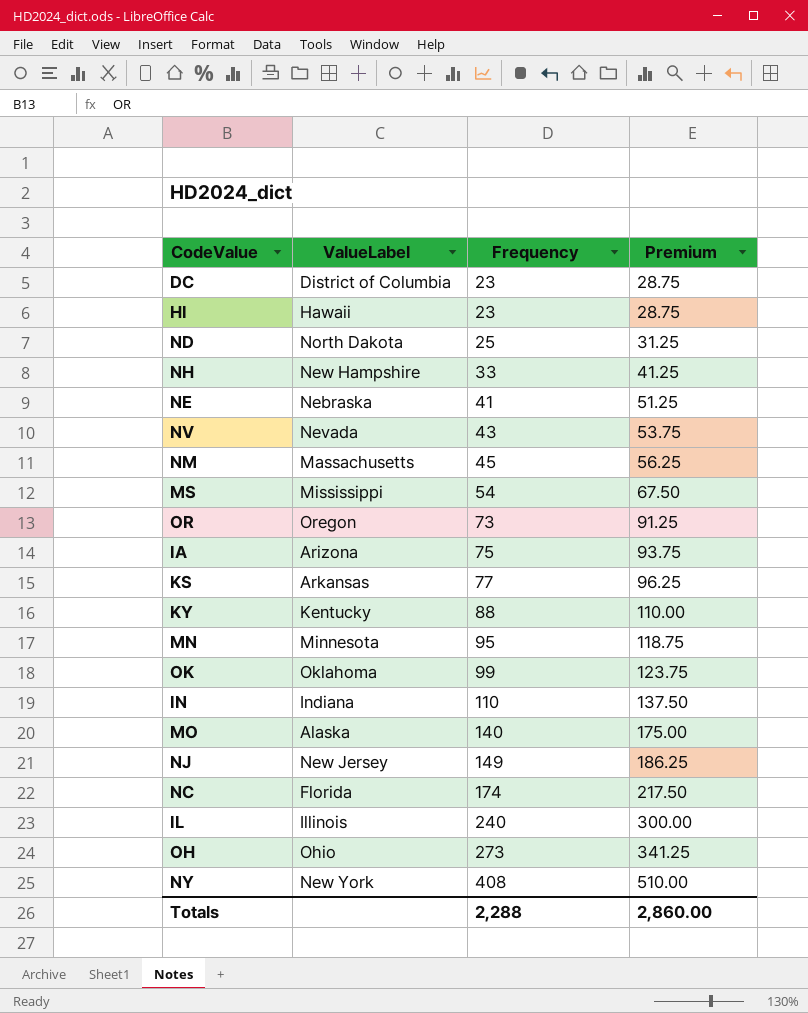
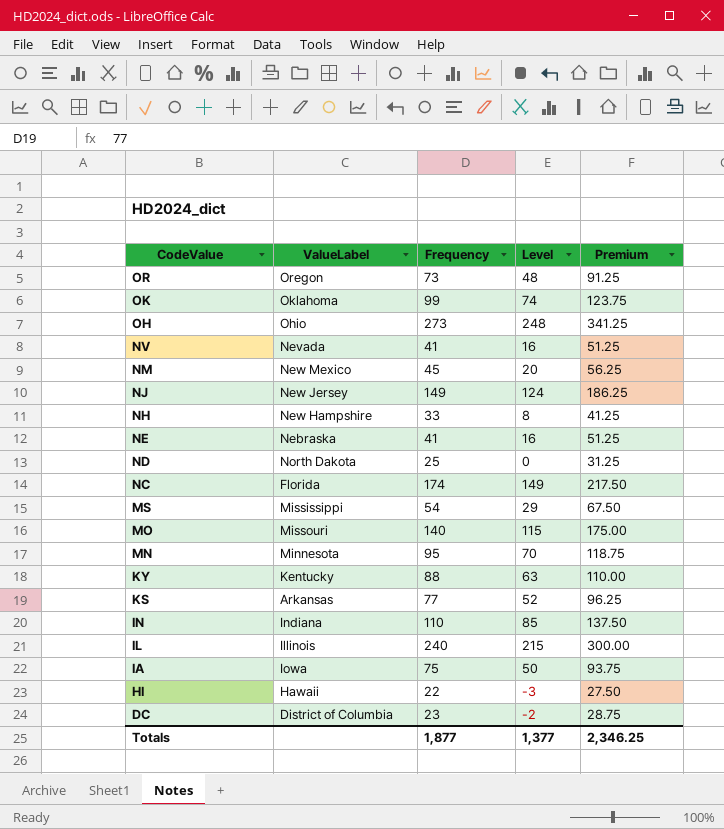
row order: Frequency ascending -> CodeValue descending
column Level | formula: none -> [Frequency] - 25
row NY: New York | 408 | 510.00 -> none
NV | Frequency: 43 -> 41
NV | Premium: 53.75 -> 51.25
NM | ValueLabel: Massachusetts -> New Mexico
MO | ValueLabel: Alaska -> Missouri
IA | ValueLabel: Arizona -> Iowa
HI | Frequency: 23 -> 22
HI | Premium: 28.75 -> 27.50
Totals | Frequency: 2,288 -> 1,877
Totals | Premium: 2,860.00 -> 2,346.25

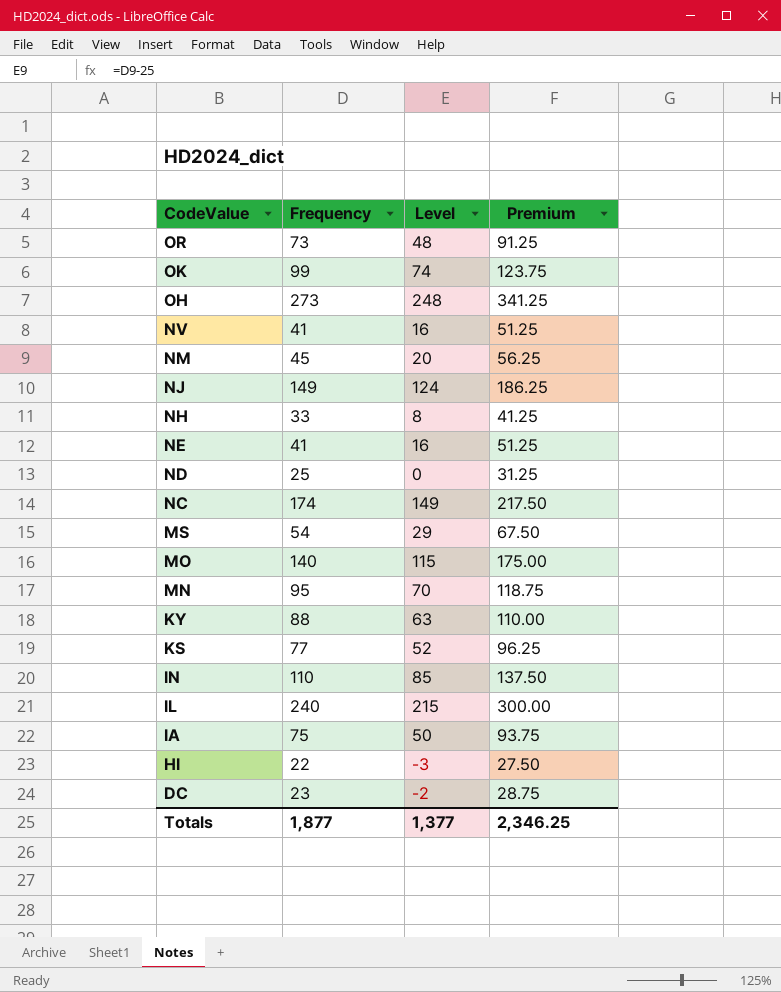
column ValueLabel | position: 2 -> none

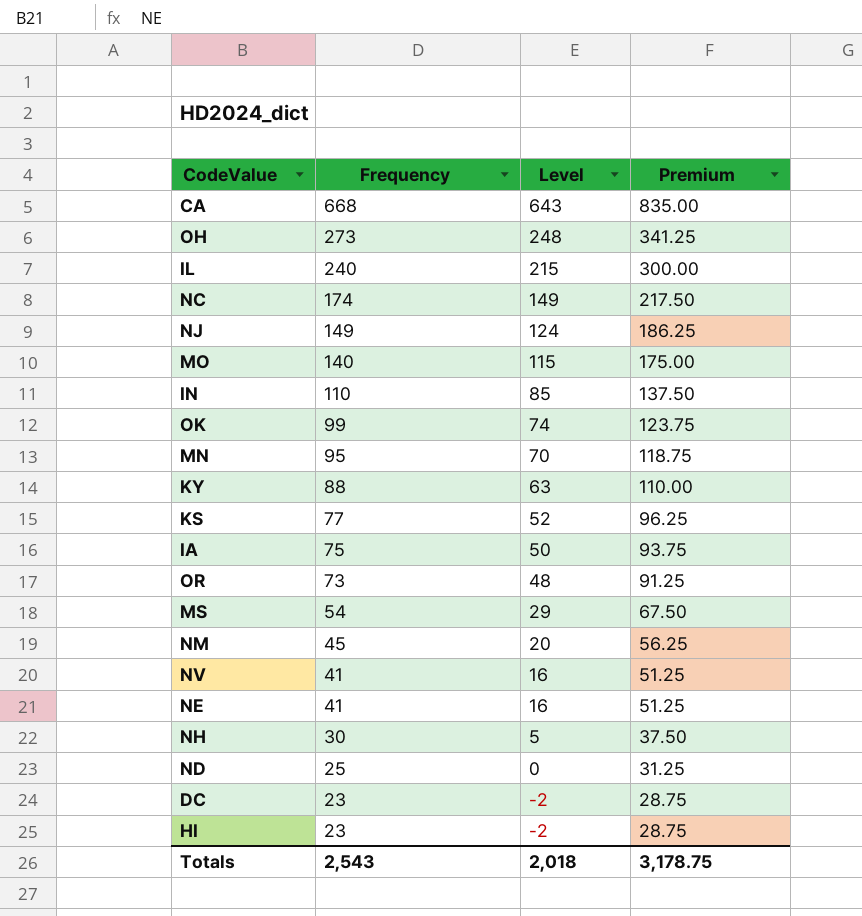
row order: CodeValue descending -> Frequency descending
row CA: none -> 668 | 643 | 835.00
NH | Frequency: 33 -> 30
NH | Level: 8 -> 5
NH | Premium: 41.25 -> 37.50
HI | Frequency: 22 -> 23
HI | Level: -3 -> -2
HI | Premium: 27.50 -> 28.75
Totals | Frequency: 1,877 -> 2,543
Totals | Level: 1,377 -> 2,018
Totals | Premium: 2,346.25 -> 3,178.75

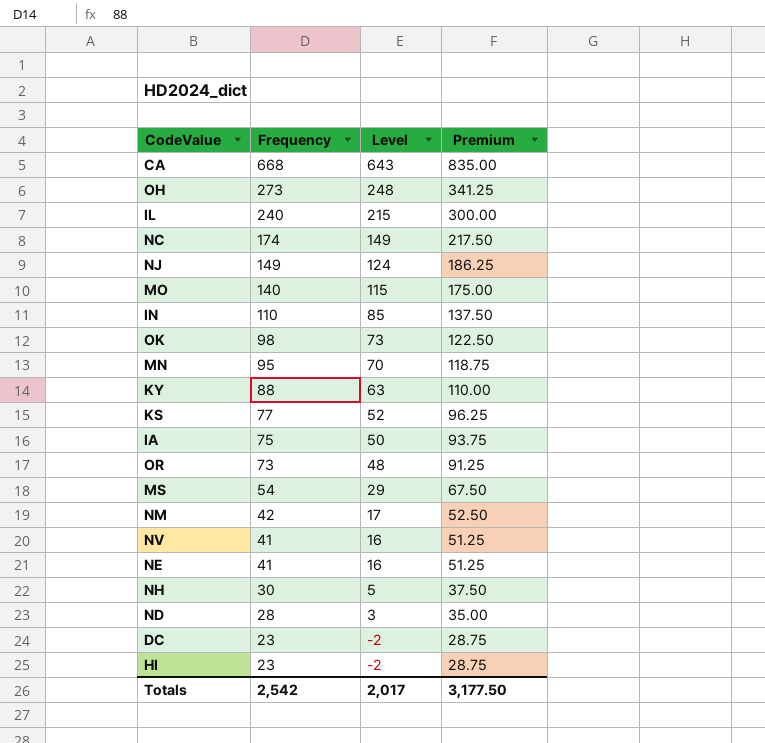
OK | Frequency: 99 -> 98
OK | Level: 74 -> 73
OK | Premium: 123.75 -> 122.50
NM | Frequency: 45 -> 42
NM | Level: 20 -> 17
NM | Premium: 56.25 -> 52.50
ND | Frequency: 25 -> 28
ND | Level: 0 -> 3
ND | Premium: 31.25 -> 35.00
Totals | Frequency: 2,543 -> 2,542
Totals | Level: 2,018 -> 2,017
Totals | Premium: 3,178.75 -> 3,177.50

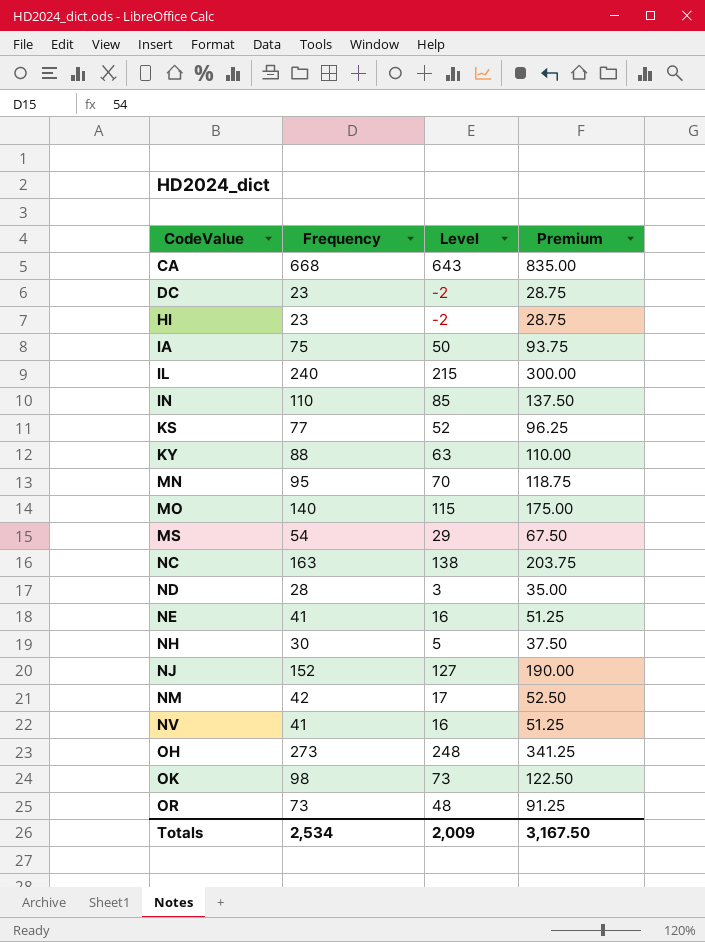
row order: Frequency descending -> CodeValue ascending
NC | Frequency: 174 -> 163
NC | Level: 149 -> 138
NC | Premium: 217.50 -> 203.75
NJ | Frequency: 149 -> 152
NJ | Level: 124 -> 127
NJ | Premium: 186.25 -> 190.00
Totals | Frequency: 2,542 -> 2,534
Totals | Level: 2,017 -> 2,009
Totals | Premium: 3,177.50 -> 3,167.50

